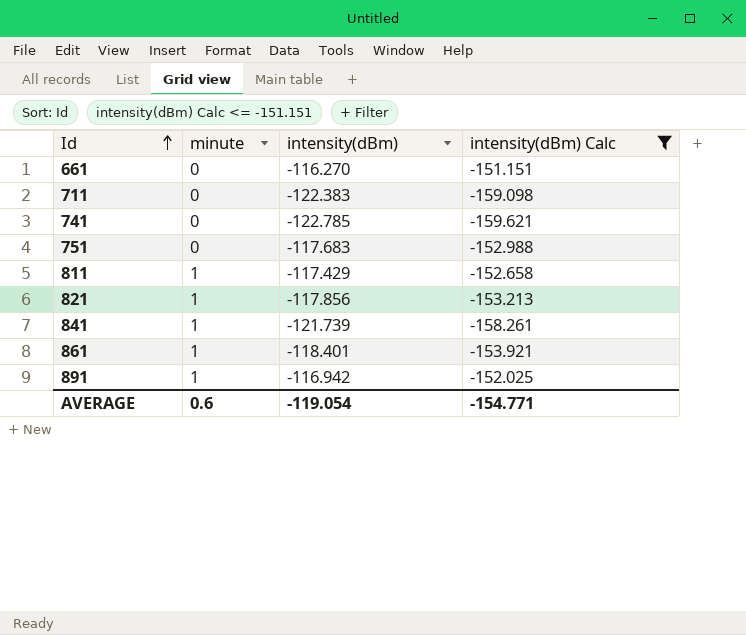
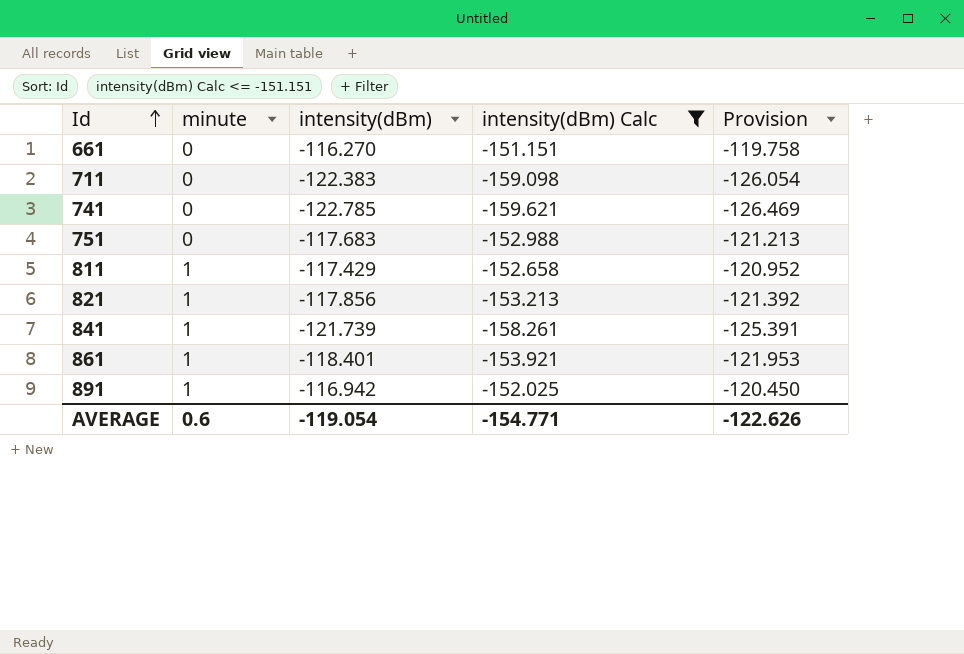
column Provision | formula: none -> [intensity(dBm)] * 1.03

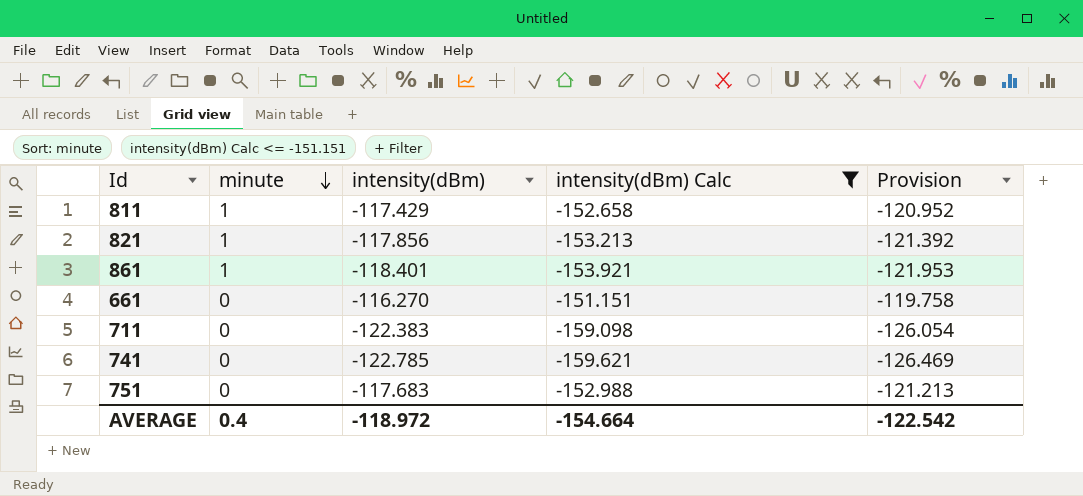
row order: Id ascending -> minute descending
row 841: 1 | -121.739 | -158.261 | -125.391 -> none
row 891: 1 | -116.942 | -152.025 | -120.450 -> none
AVERAGE | minute: 0.6 -> 0.4
AVERAGE | intensity(dBm): -119.054 -> -118.972
AVERAGE | intensity(dBm) Calc: -154.771 -> -154.664
AVERAGE | Provision: -122.626 -> -122.542

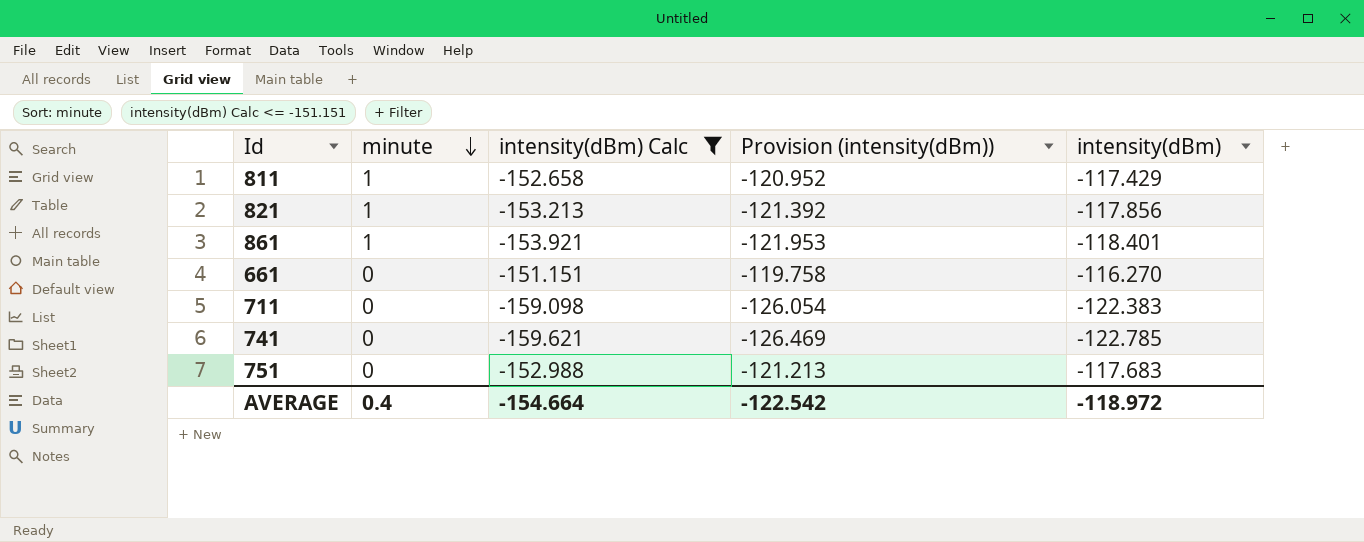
column name: Provision -> Provision (intensity(dBm))
column intensity(dBm) | position: 3 -> 5

